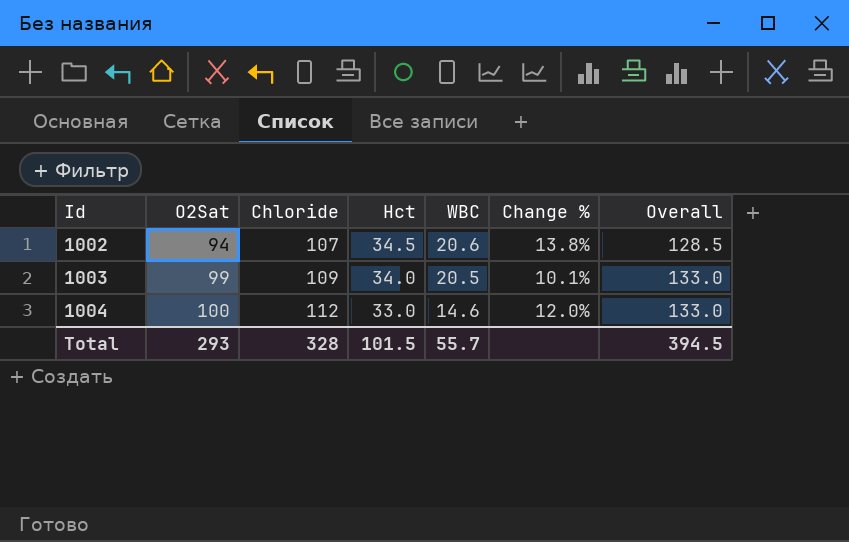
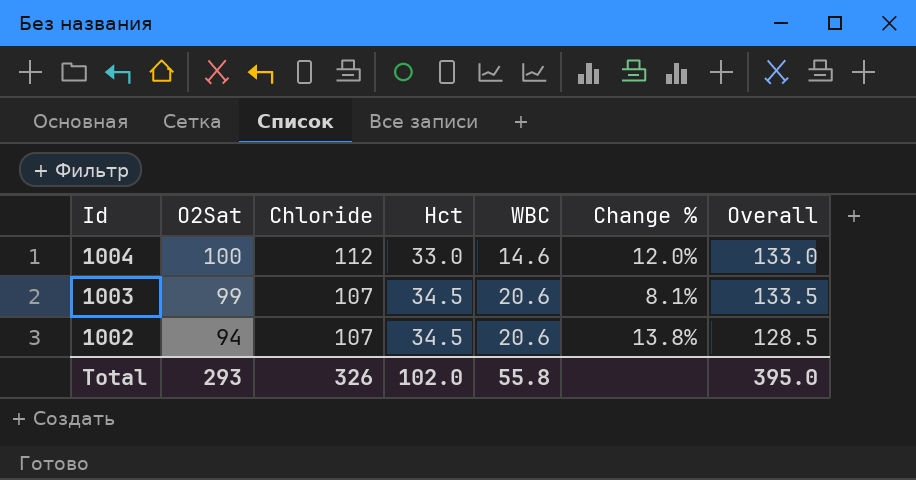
row order: Id ascending -> Id descending
1003 | Chloride: 109 -> 107
1003 | Hct: 34.0 -> 34.5
1003 | WBC: 20.5 -> 20.6
1003 | Change %: 10.1% -> 8.1%
1003 | Overall: 133.0 -> 133.5
Total | Chloride: 328 -> 326
Total | Hct: 101.5 -> 102.0
Total | WBC: 55.7 -> 55.8
Total | Overall: 394.5 -> 395.0

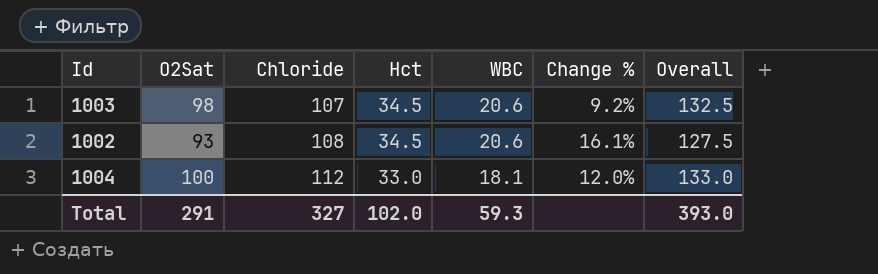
row order: Id descending -> Chloride ascending
1003 | O2Sat: 99 -> 98
1003 | Change %: 8.1% -> 9.2%
1003 | Overall: 133.5 -> 132.5
1002 | O2Sat: 94 -> 93
1002 | Chloride: 107 -> 108
1002 | Change %: 13.8% -> 16.1%
1002 | Overall: 128.5 -> 127.5
1004 | WBC: 14.6 -> 18.1
Total | O2Sat: 293 -> 291
Total | Chloride: 326 -> 327
Total | WBC: 55.8 -> 59.3
Total | Overall: 395.0 -> 393.0

